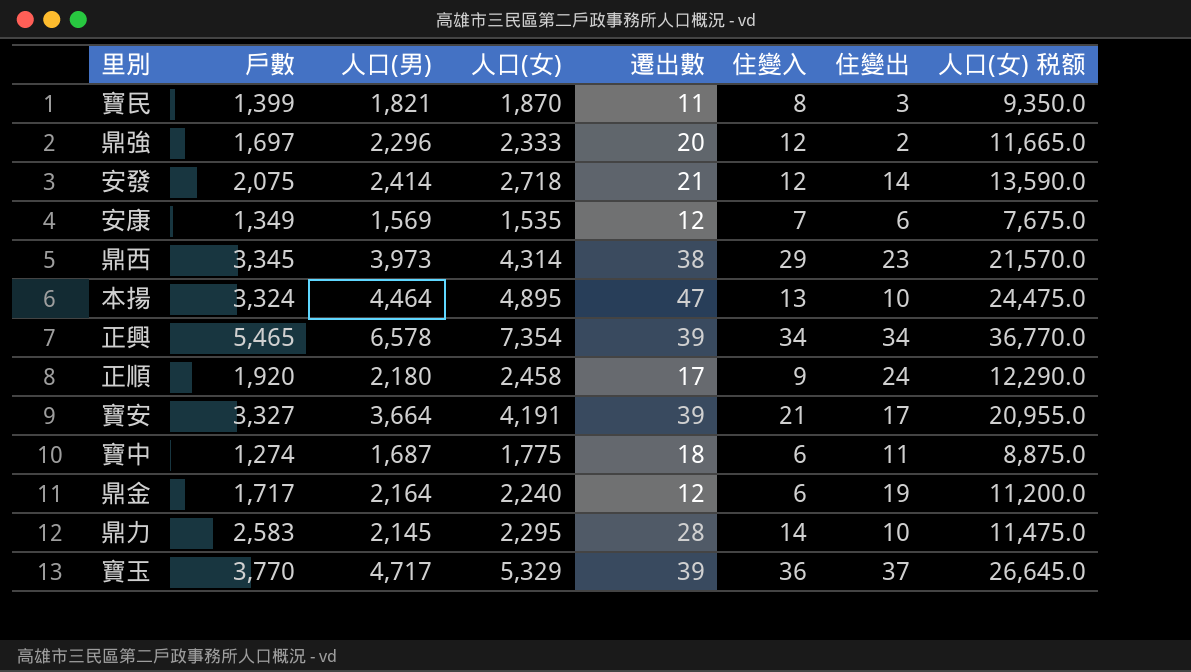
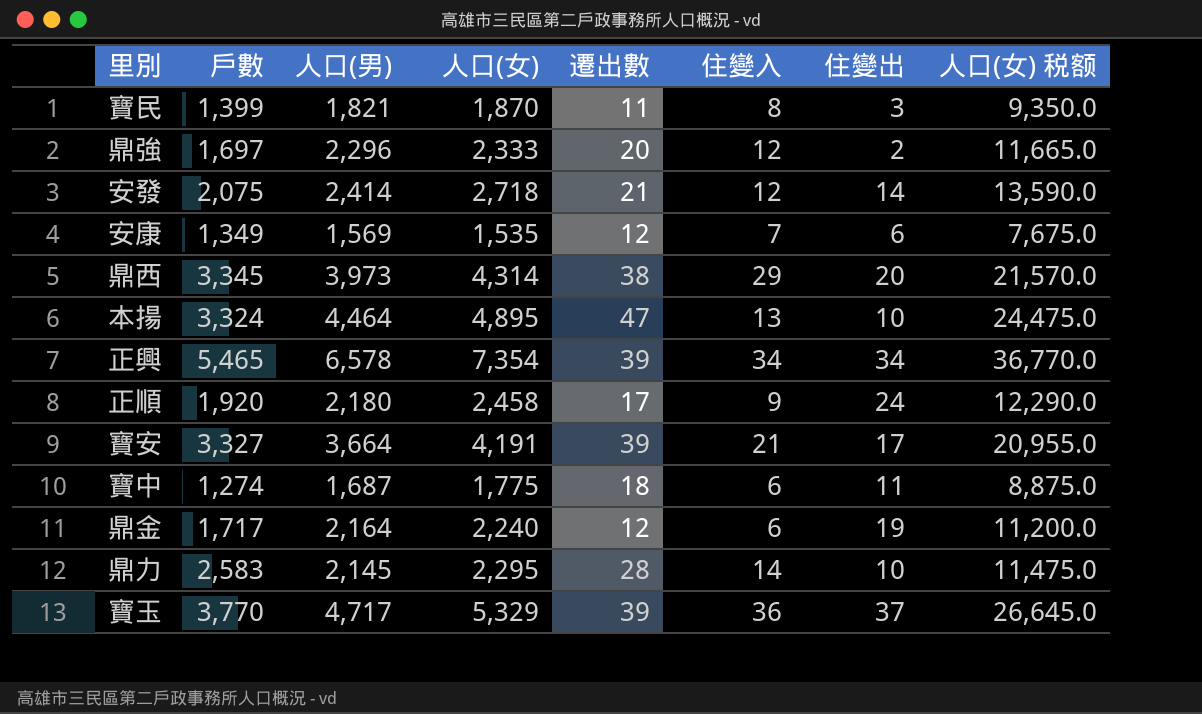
鼎西 | 住變出: 23 -> 20

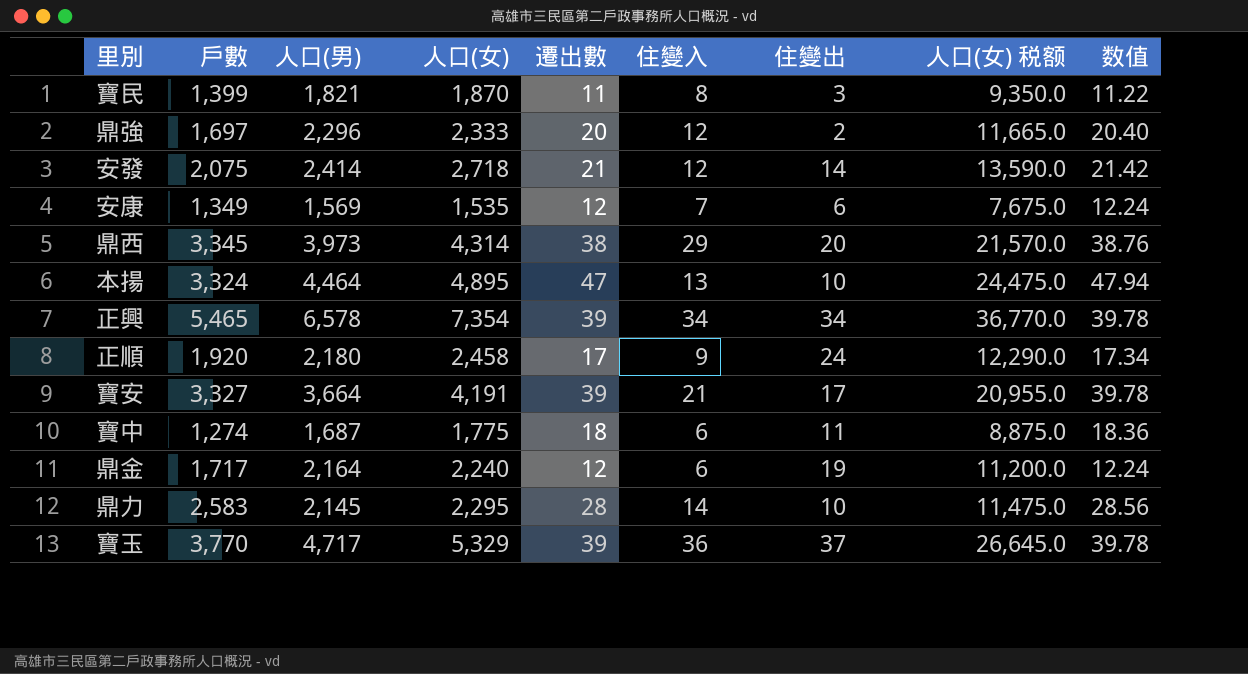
column 数值 | formula: none -> [遷出數] * 1.02

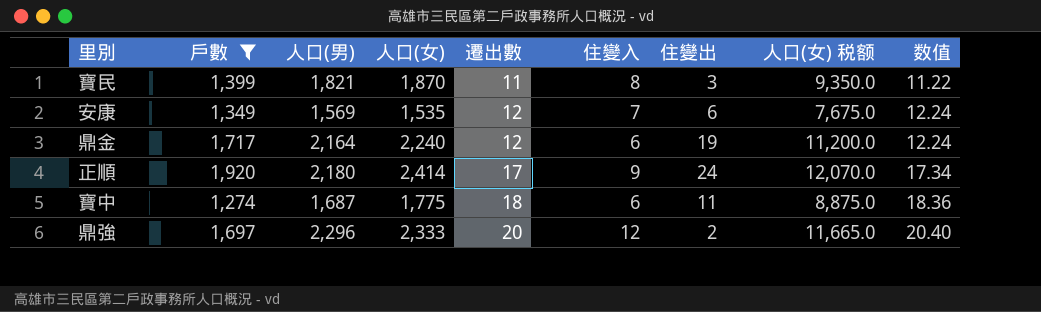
filter: none -> 戶數 <= 1,920
row order: none -> 遷出數 ascending
正順 | 人口(女): 2,458 -> 2,414
正順 | 人口(女) 税额: 12,290.0 -> 12,070.0

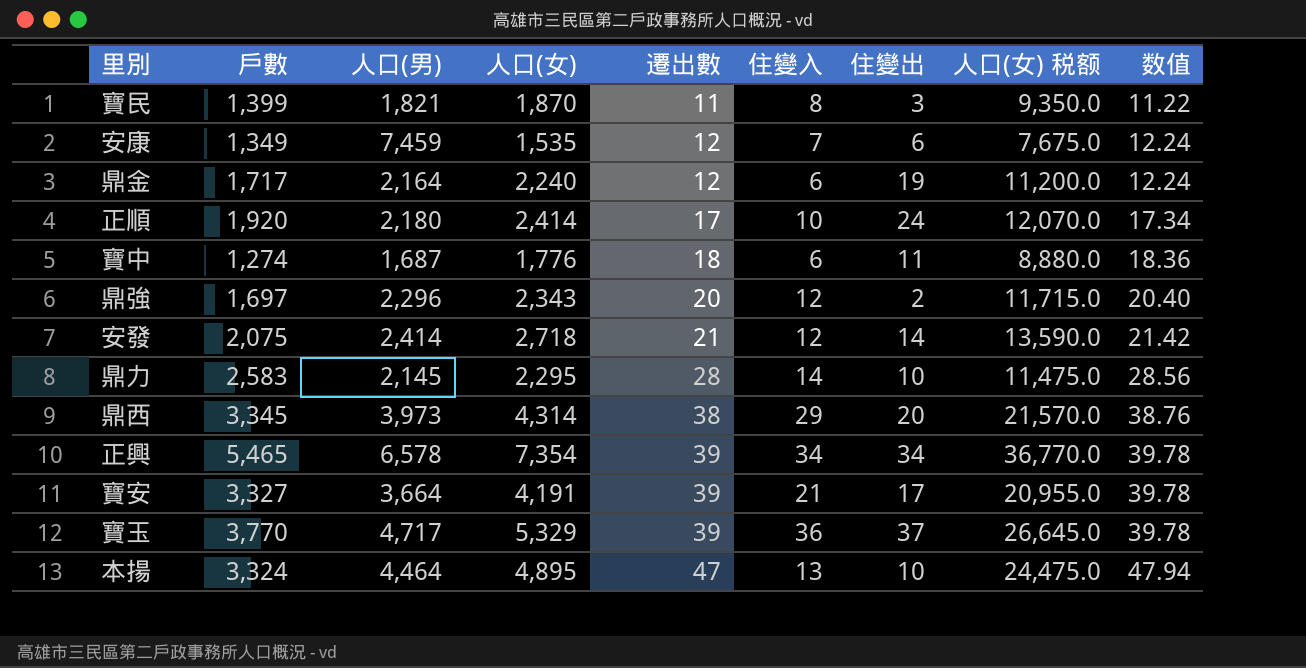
filter: 戶數 <= 1,920 -> none
安康 | 人口(男): 1,569 -> 7,459
正順 | 住變入: 9 -> 10
寶中 | 人口(女): 1,775 -> 1,776
寶中 | 人口(女) 税额: 8,875.0 -> 8,880.0
鼎強 | 人口(女): 2,333 -> 2,343
鼎強 | 人口(女) 税额: 11,665.0 -> 11,715.0

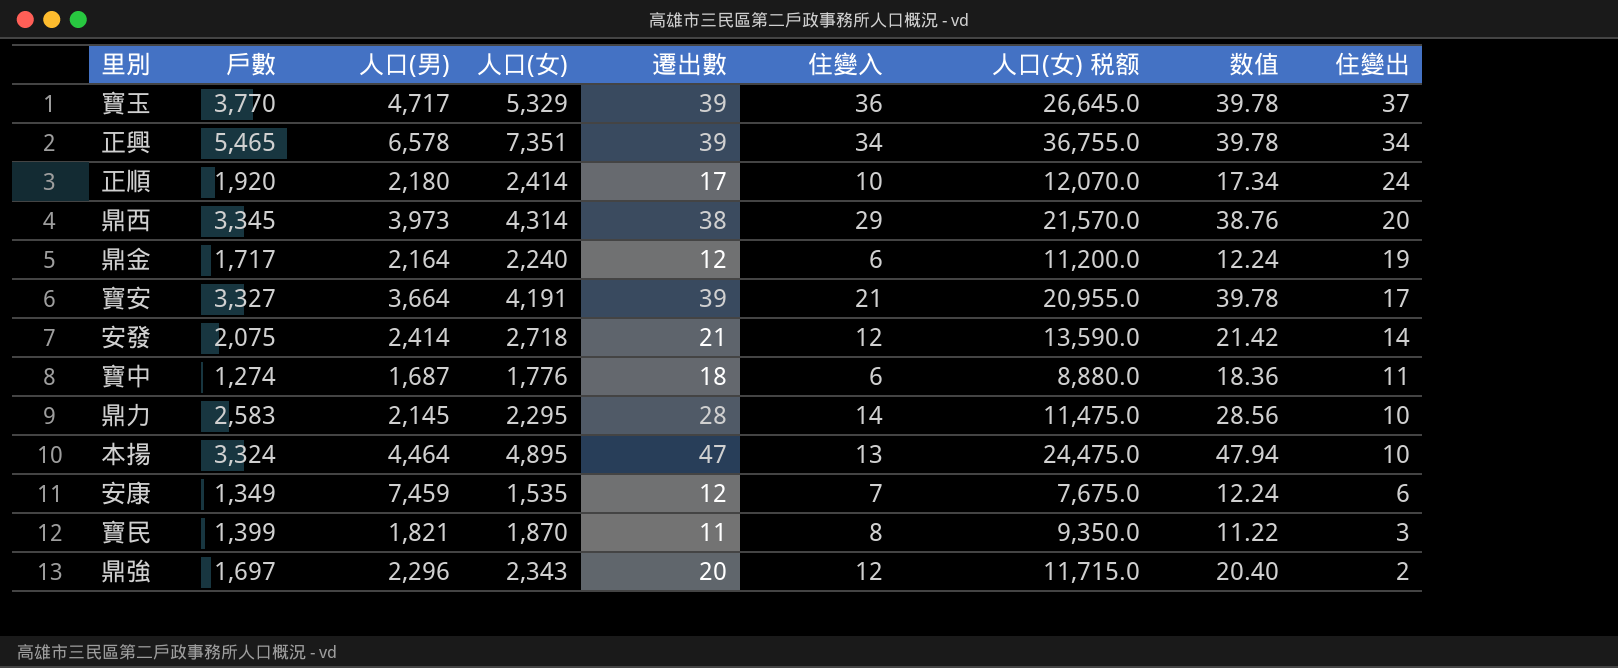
row order: 遷出數 ascending -> 住變出 descending
column 住變出 | position: 7 -> 9
正興 | 人口(女): 7,354 -> 7,351
正興 | 人口(女) 税额: 36,770.0 -> 36,755.0

